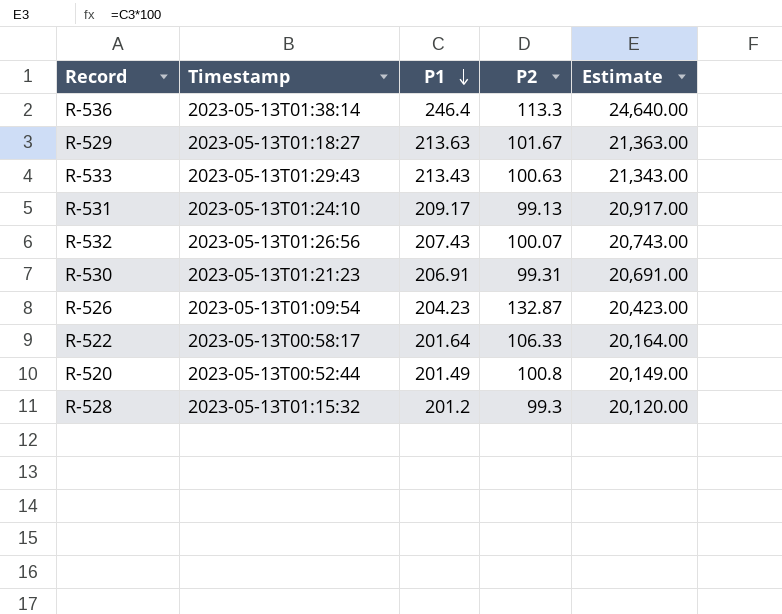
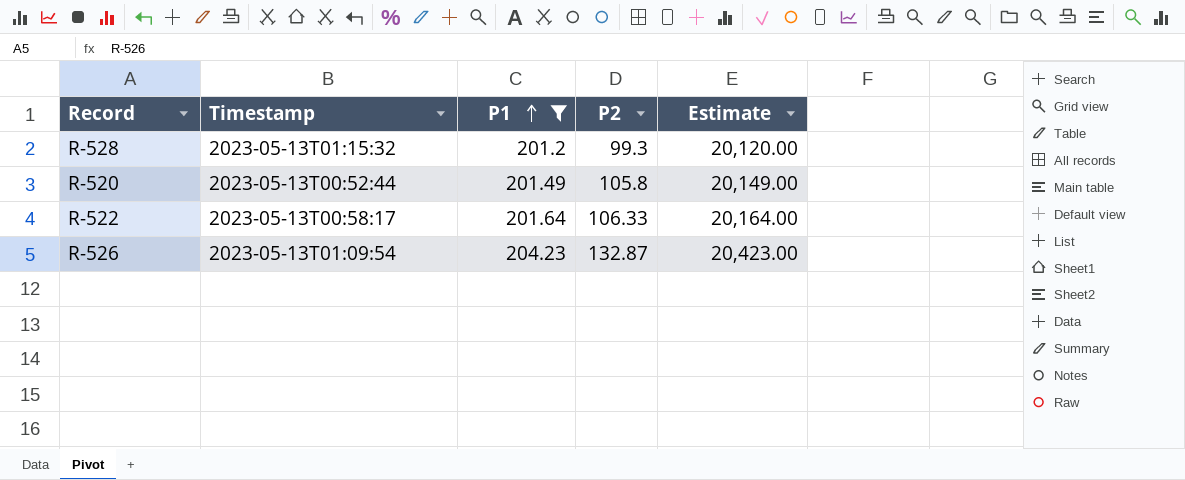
filter: none -> P1 <= 204.23
row order: P1 descending -> P1 ascending
R-520 | P2: 100.8 -> 105.8

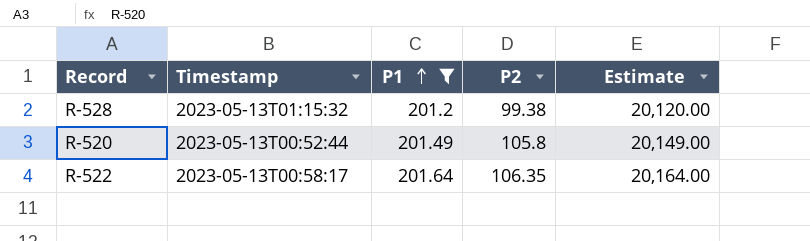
row R-526: 2023-05-13T01:09:54 | 204.23 | 132.87 | 20,423.00 -> none
R-528 | P2: 99.3 -> 99.38
R-522 | P2: 106.33 -> 106.35

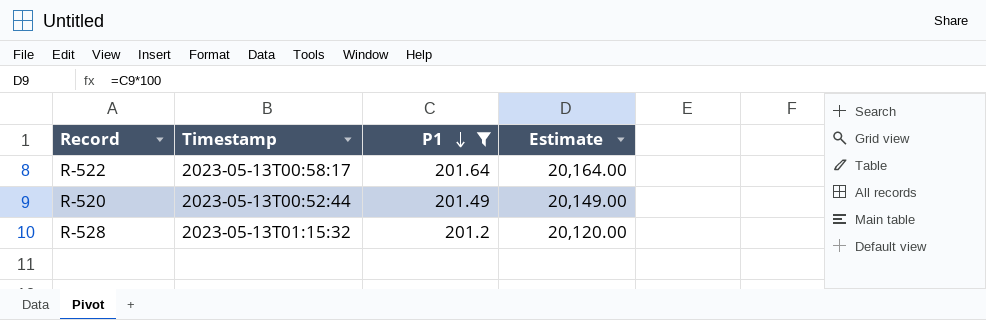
row order: P1 ascending -> P1 descending
column P2 | position: 4 -> none

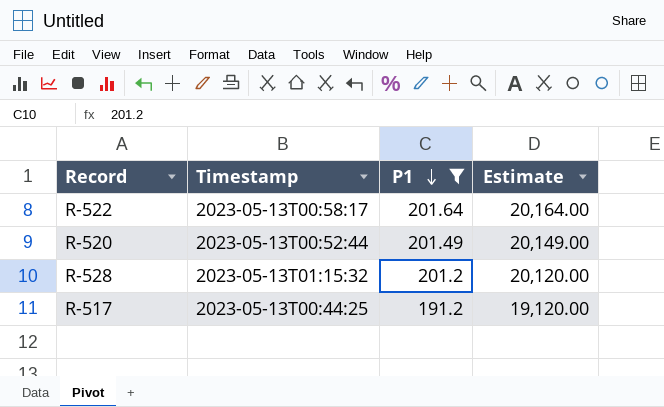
row R-517: none -> 2023-05-13T00:44:25 | 191.2 | 19,120.00

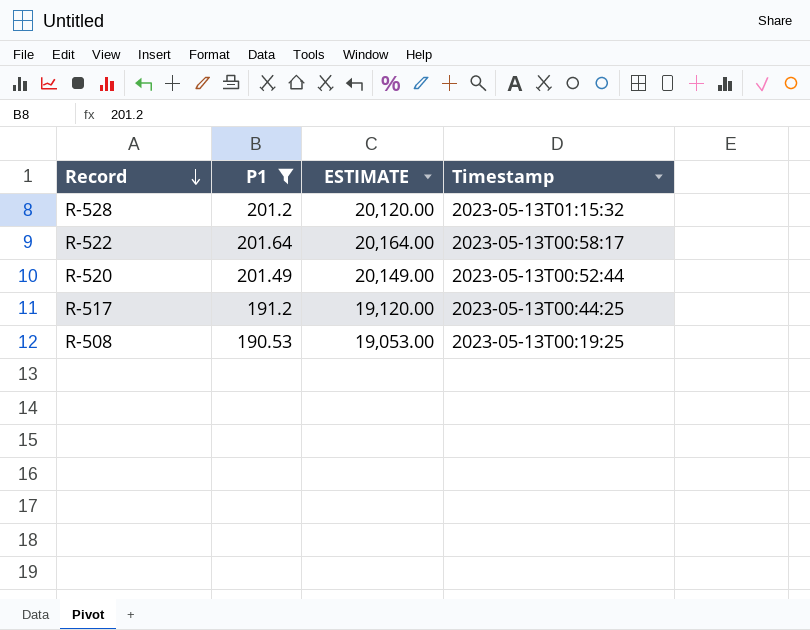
row order: P1 descending -> Record descending
column name: Estimate -> ESTIMATE
column Timestamp | position: 2 -> 4
row R-508: none -> 190.53 | 19,053.00 | 2023-05-13T00:19:25

